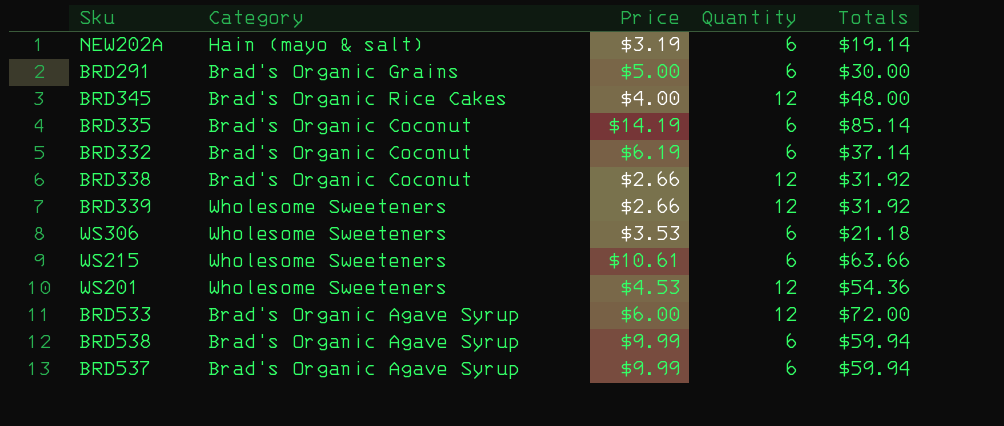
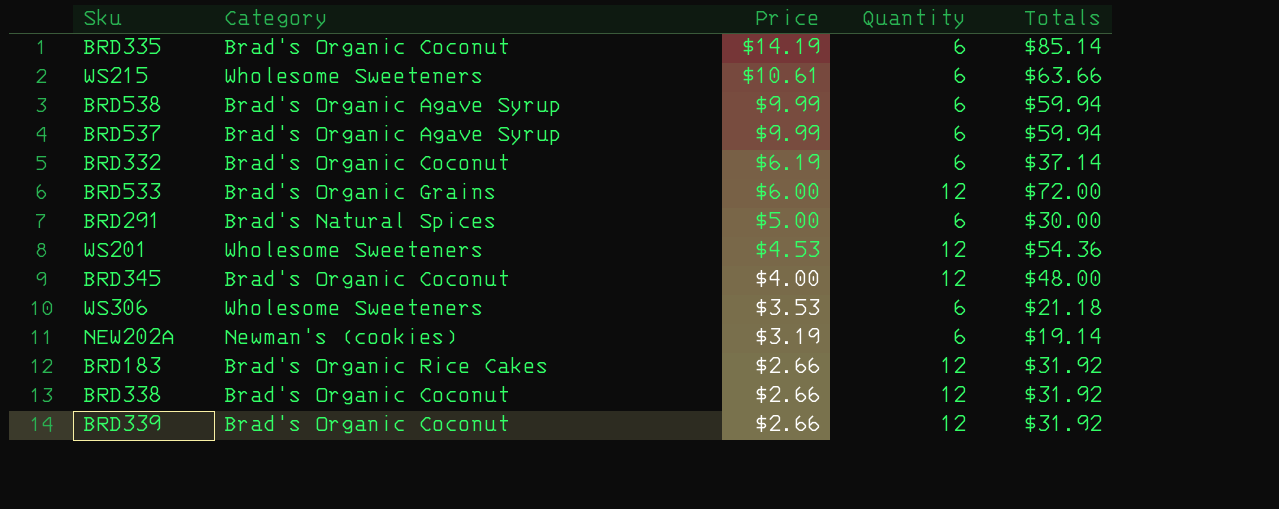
row order: none -> Price descending
BRD533 | Category: Brad's Organic Agave Syrup -> Brad's Organic Grains
BRD291 | Category: Brad's Organic Grains -> Brad's Natural Spices
BRD345 | Category: Brad's Organic Rice Cakes -> Brad's Organic Coconut
NEW202A | Category: Hain (mayo & salt) -> Newman's (cookies)
row BRD183: none -> Brad's Organic Rice Cakes | $2.66 | 12 | $31.92
BRD339 | Category: Wholesome Sweeteners -> Brad's Organic Coconut

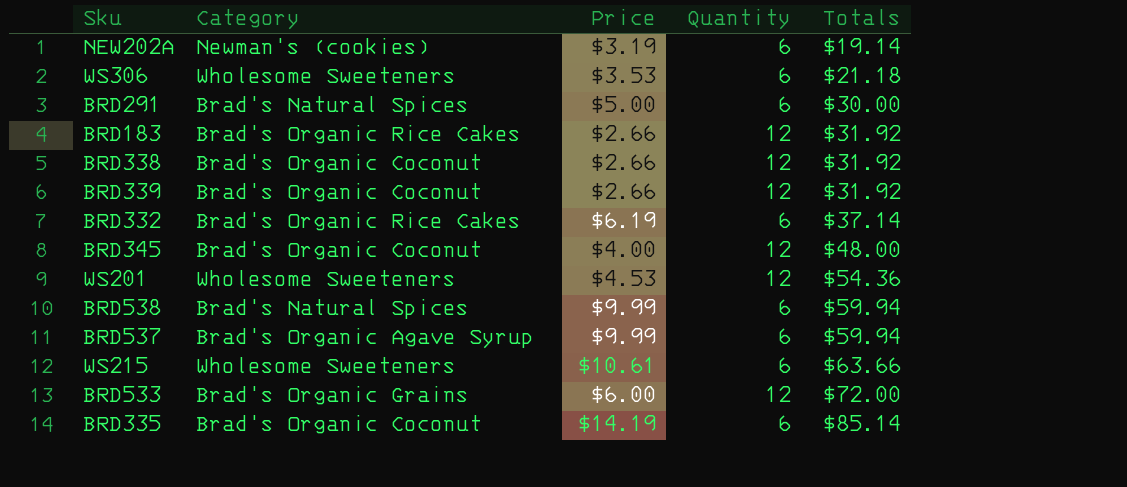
row order: Price descending -> Totals ascending
BRD332 | Category: Brad's Organic Coconut -> Brad's Organic Rice Cakes
BRD538 | Category: Brad's Organic Agave Syrup -> Brad's Natural Spices

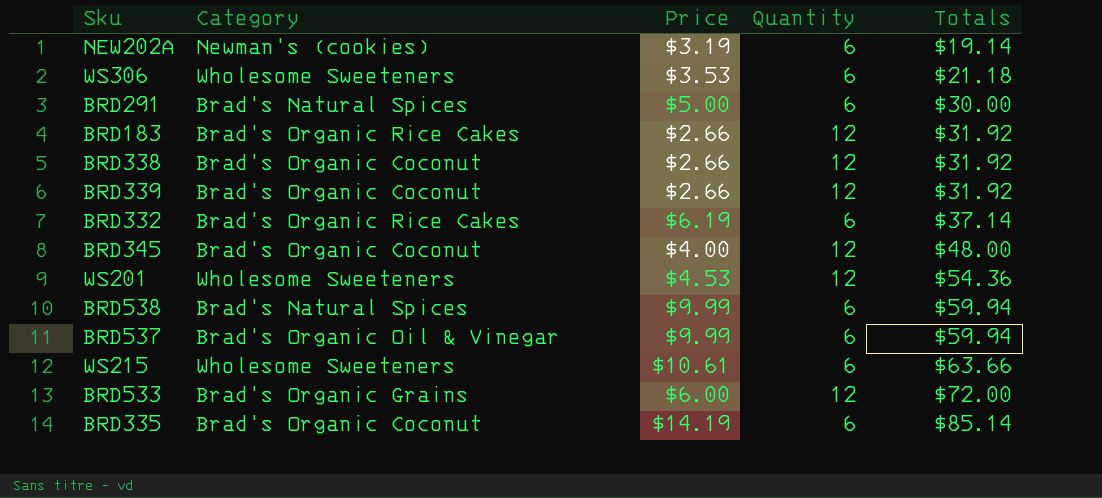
BRD537 | Category: Brad's Organic Agave Syrup -> Brad's Organic Oil & Vinegar

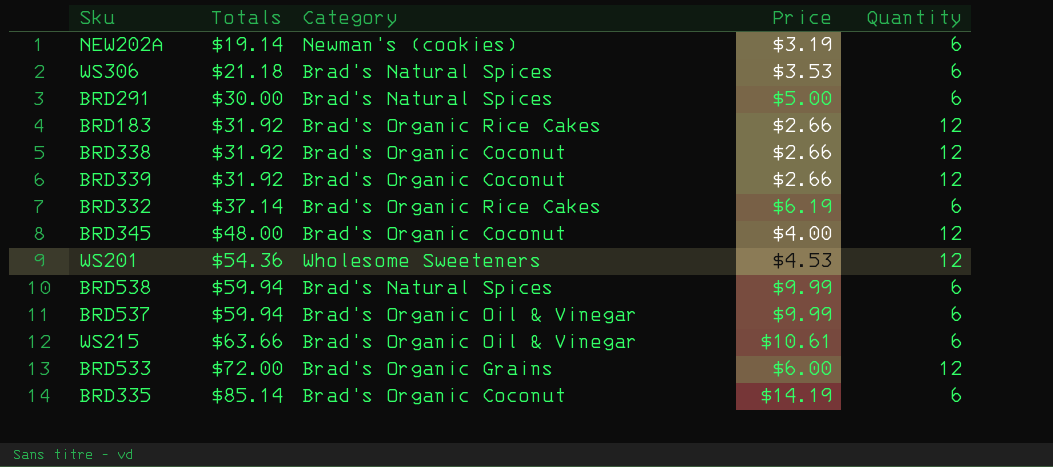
column Totals | position: 5 -> 2
WS306 | Category: Wholesome Sweeteners -> Brad's Natural Spices
WS215 | Category: Wholesome Sweeteners -> Brad's Organic Oil & Vinegar

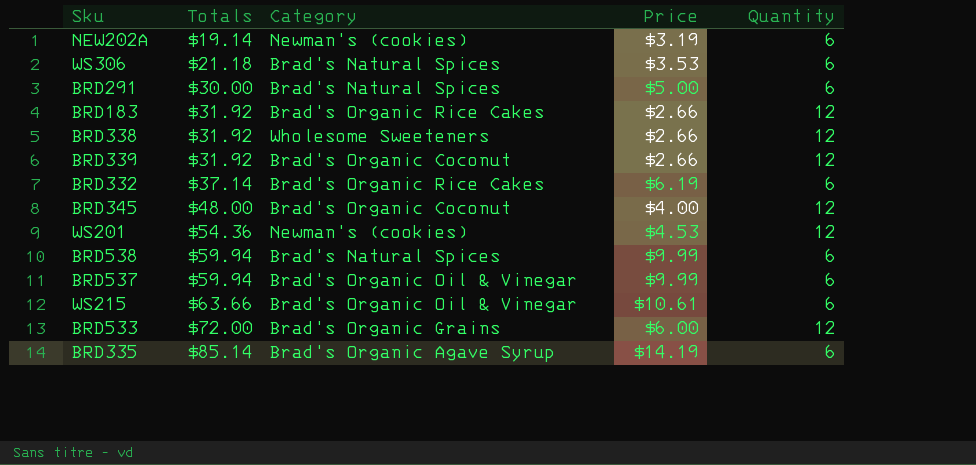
BRD338 | Category: Brad's Organic Coconut -> Wholesome Sweeteners
WS201 | Category: Wholesome Sweeteners -> Newman's (cookies)
BRD335 | Category: Brad's Organic Coconut -> Brad's Organic Agave Syrup

